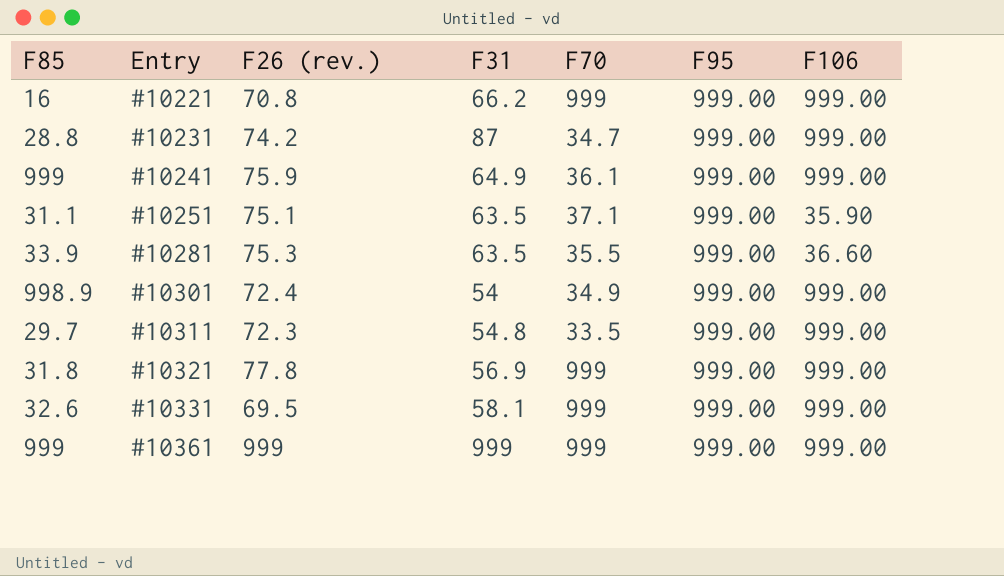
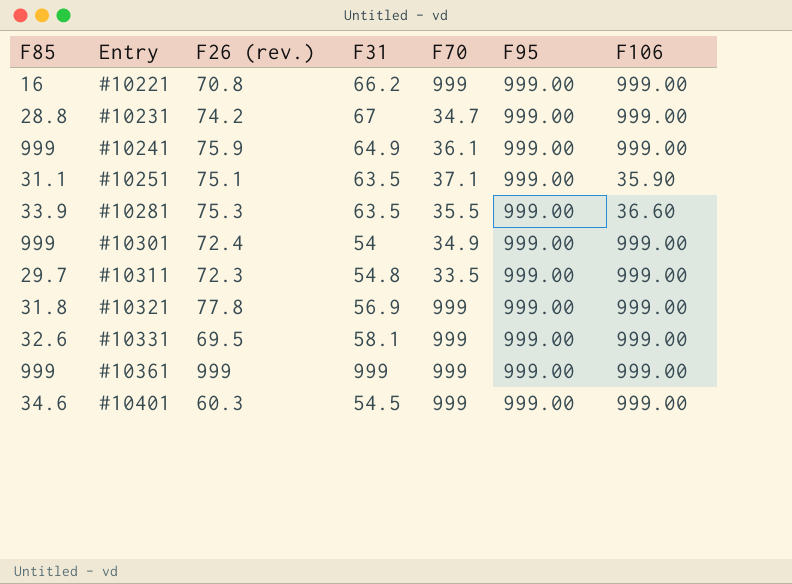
#10231 | F31: 87 -> 67
#10301 | F85: 998.9 -> 999
row #10401: none -> 34.6 | 60.3 | 54.5 | 999 | 999.00 | 999.00

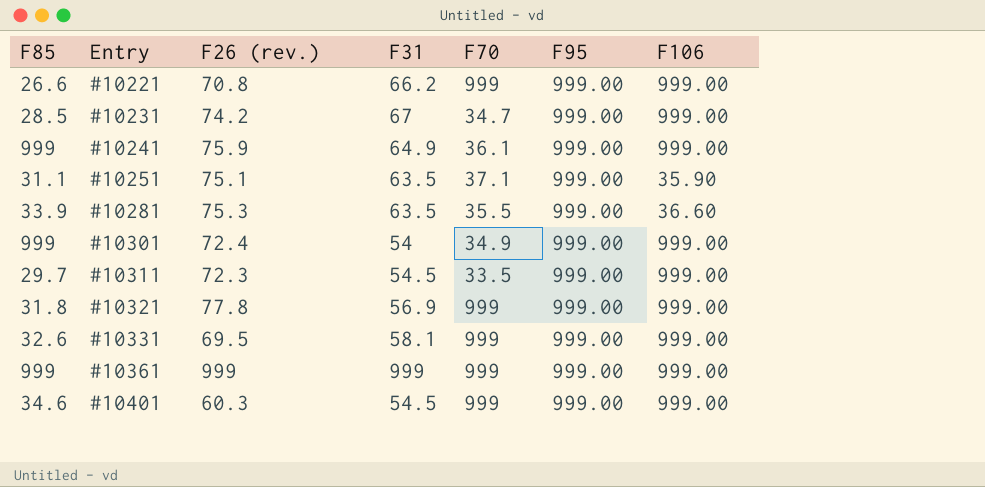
#10221 | F85: 16 -> 26.6
#10231 | F85: 28.8 -> 28.5
#10311 | F31: 54.8 -> 54.5

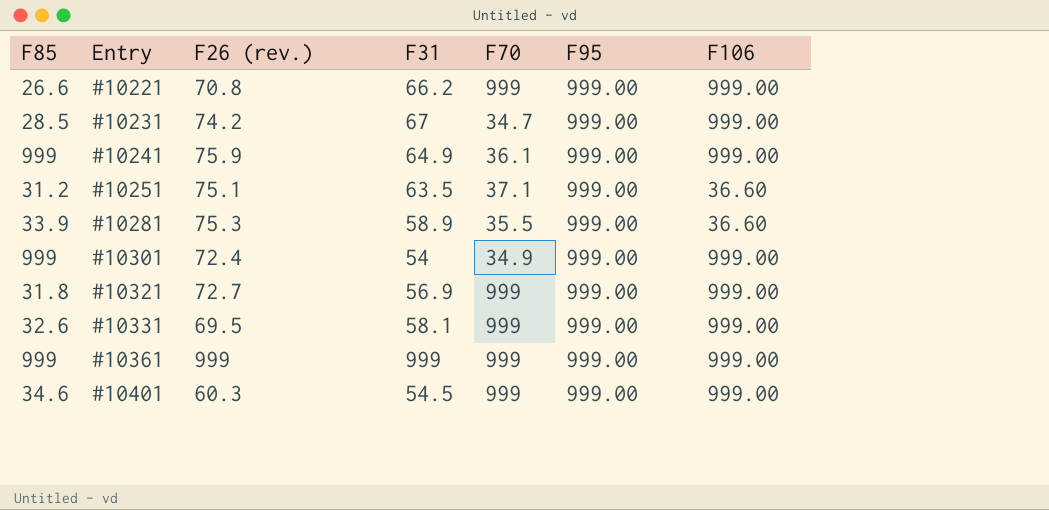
row #10311: 29.7 | 72.3 | 54.5 | 33.5 | 999.00 | 999.00 -> none
#10251 | F85: 31.1 -> 31.2
#10251 | F106: 35.90 -> 36.60
#10281 | F31: 63.5 -> 58.9
#10321 | F26 (rev.): 77.8 -> 72.7

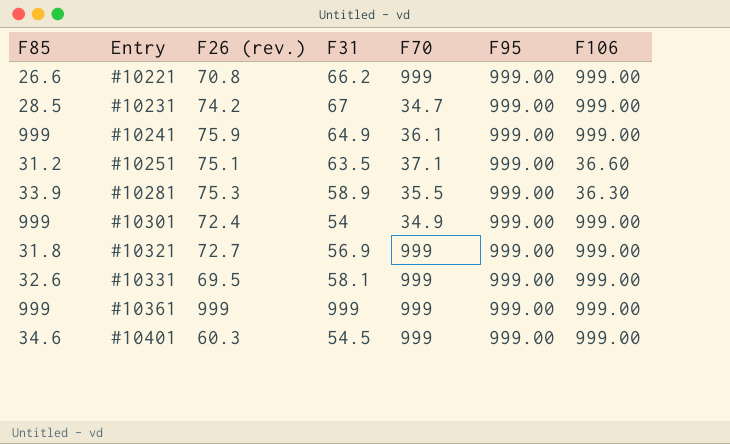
#10281 | F106: 36.60 -> 36.30

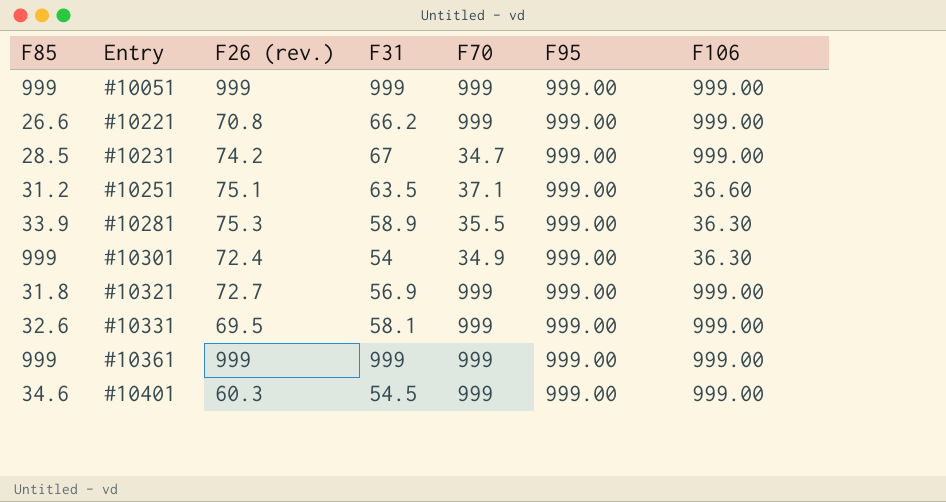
row #10241: 999 | 75.9 | 64.9 | 36.1 | 999.00 | 999.00 -> none
row #10051: none -> 999 | 999 | 999 | 999 | 999.00 | 999.00
#10301 | F106: 999.00 -> 36.30

